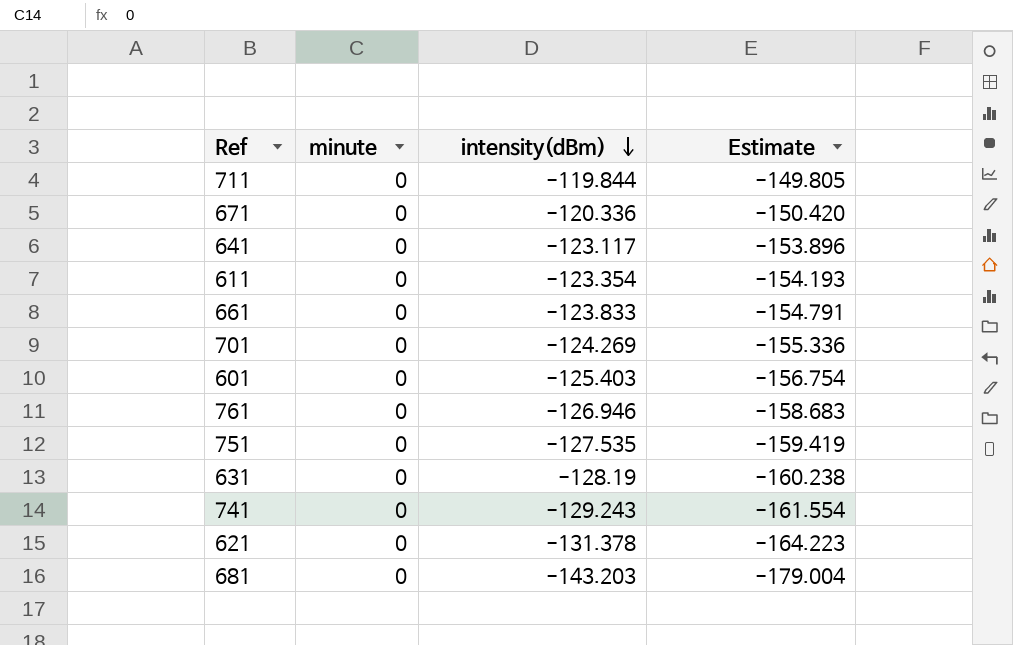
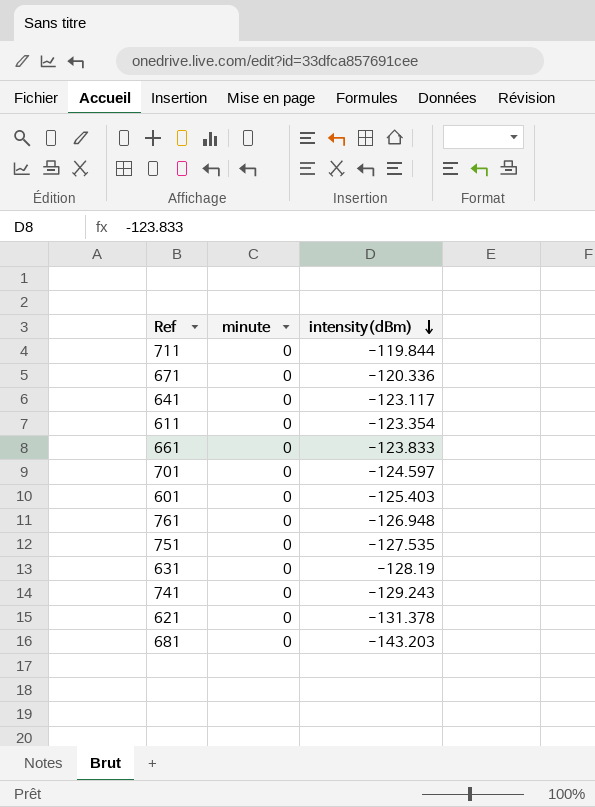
column Estimate | formula: [intensity(dBm)] * 1.25 -> none
701 | intensity(dBm): -124.269 -> -124.597
761 | intensity(dBm): -126.946 -> -126.948

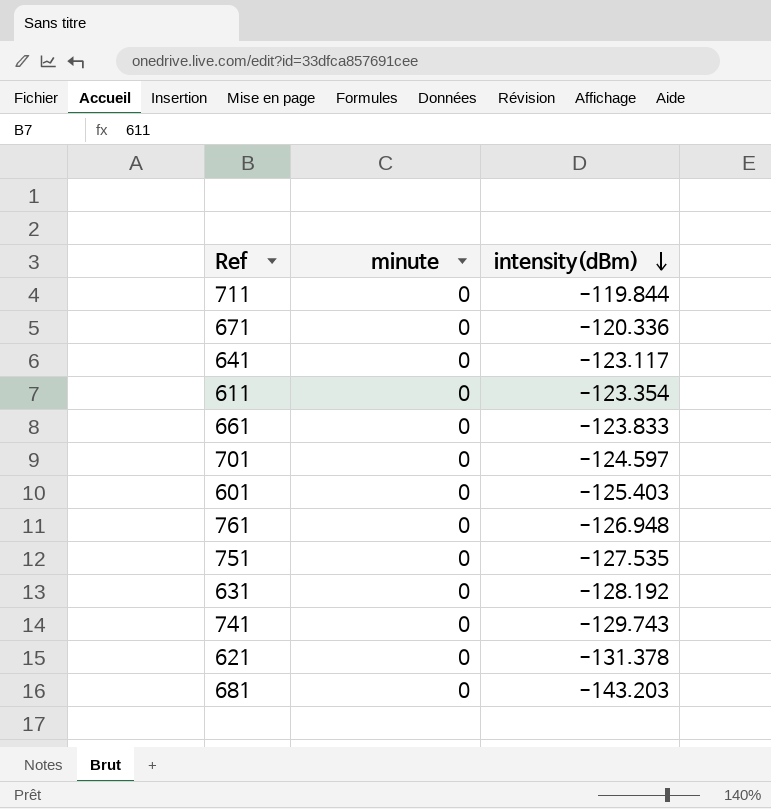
631 | intensity(dBm): -128.19 -> -128.192
741 | intensity(dBm): -129.243 -> -129.743

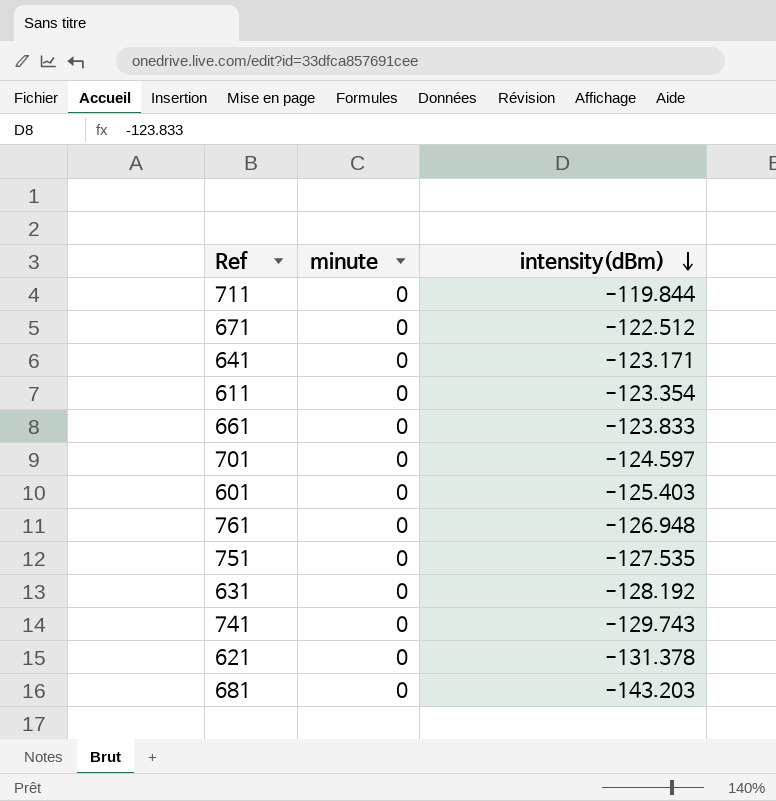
671 | intensity(dBm): -120.336 -> -122.512
641 | intensity(dBm): -123.117 -> -123.171

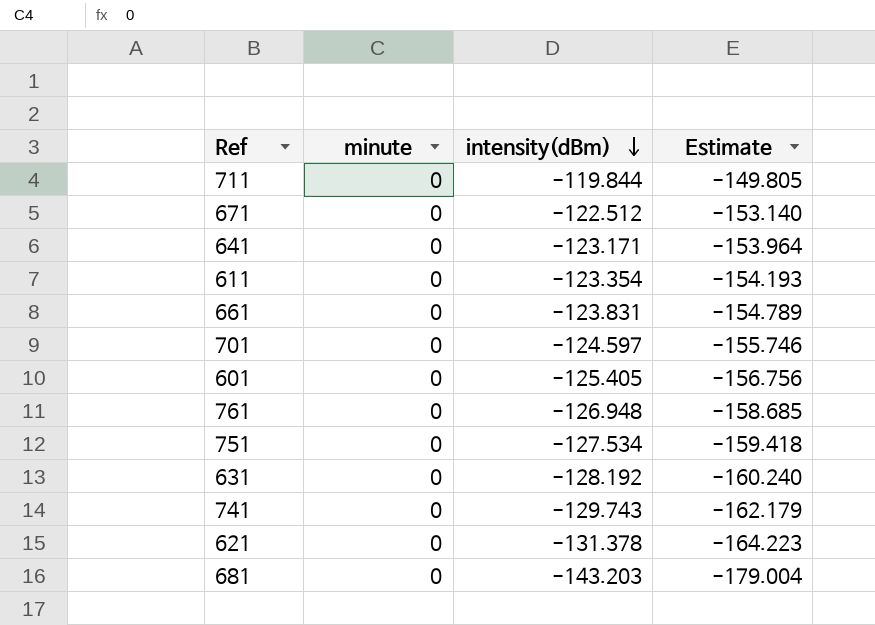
column Estimate | formula: none -> [intensity(dBm)] * 1.25
661 | intensity(dBm): -123.833 -> -123.831
601 | intensity(dBm): -125.403 -> -125.405
751 | intensity(dBm): -127.535 -> -127.534

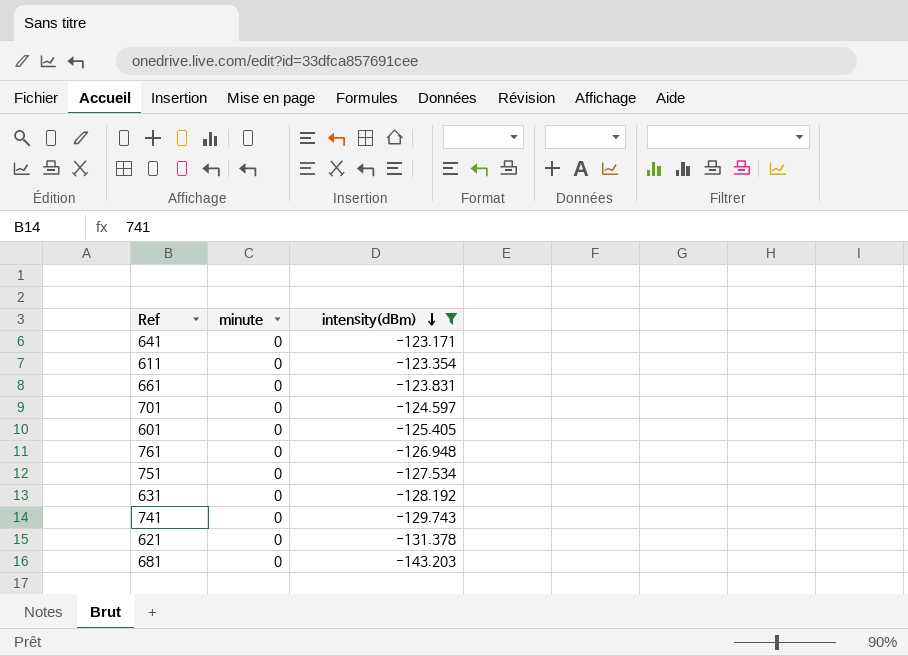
filter: none -> intensity(dBm) <= -123.171
column Estimate | formula: [intensity(dBm)] * 1.25 -> none

